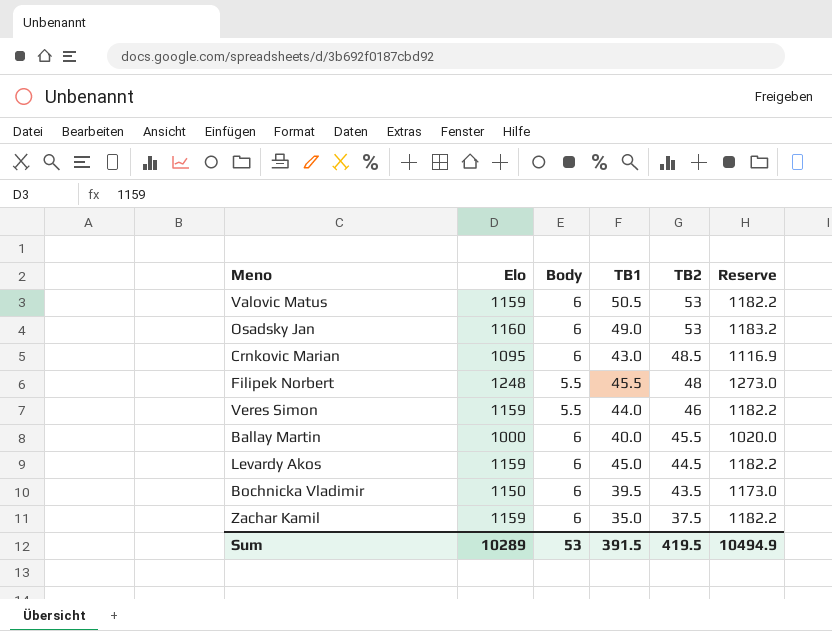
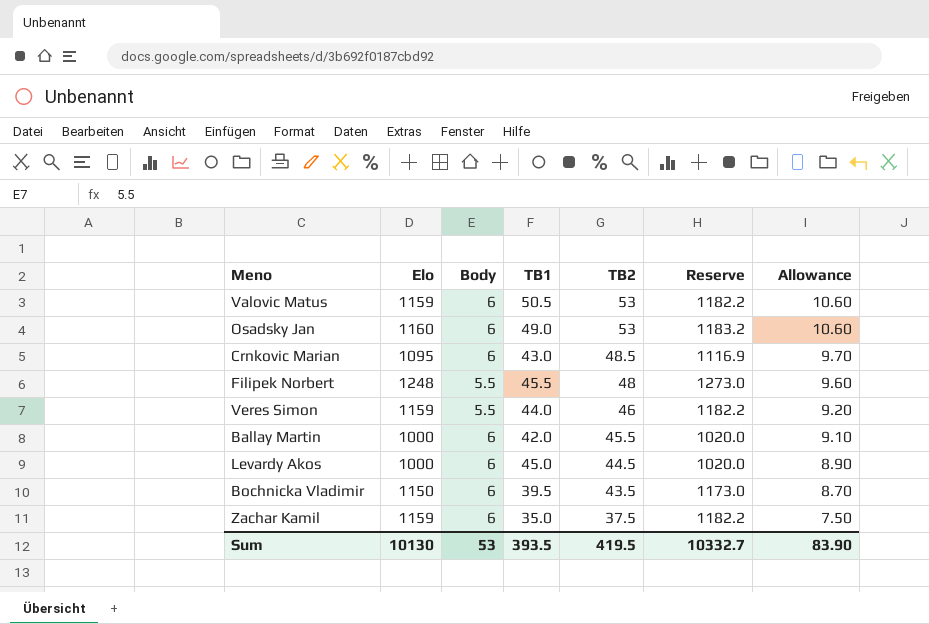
column Allowance | formula: none -> [TB2] * 0.2
Ballay Martin | TB1: 40.0 -> 42.0
Levardy Akos | Elo: 1159 -> 1000
Levardy Akos | Reserve: 1182.2 -> 1020.0
Sum | Elo: 10289 -> 10130
Sum | TB1: 391.5 -> 393.5
Sum | Reserve: 10494.9 -> 10332.7

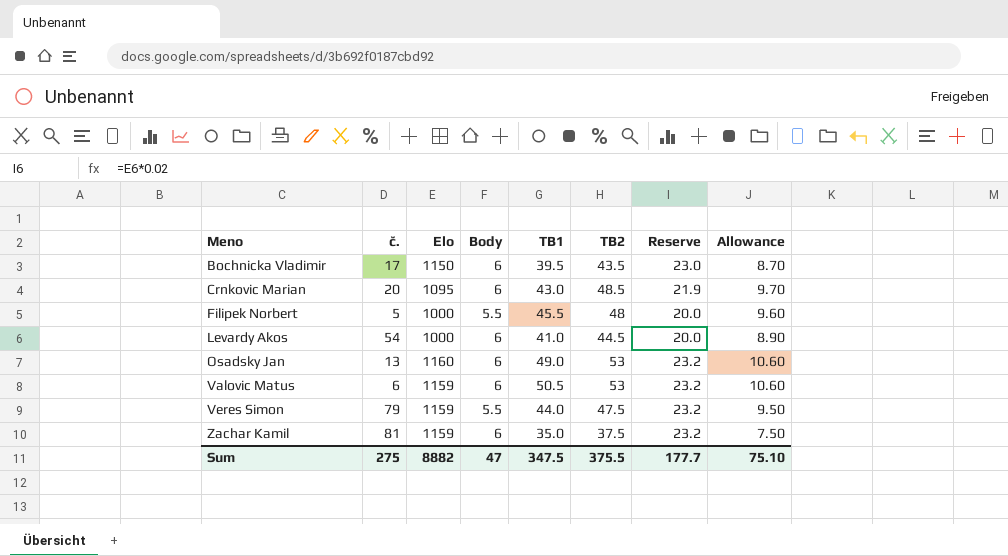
row order: TB2 descending -> Meno ascending
column č. | position: none -> 2
column Reserve | formula: [Elo] * 1.02 -> [Elo] * 0.02
row Ballay Martin: 1000 | 6 | 42.0 | 45.5 | 1020.0 | 9.10 -> none
Filipek Norbert | Elo: 1248 -> 1000
Levardy Akos | TB1: 45.0 -> 41.0
Veres Simon | TB2: 46 -> 47.5
Veres Simon | Allowance: 9.20 -> 9.50
Sum | Elo: 10130 -> 8882
Sum | Body: 53 -> 47
Sum | TB1: 393.5 -> 347.5
Sum | TB2: 419.5 -> 375.5
Sum | Reserve: 10332.7 -> 177.7
Sum | Allowance: 83.90 -> 75.10

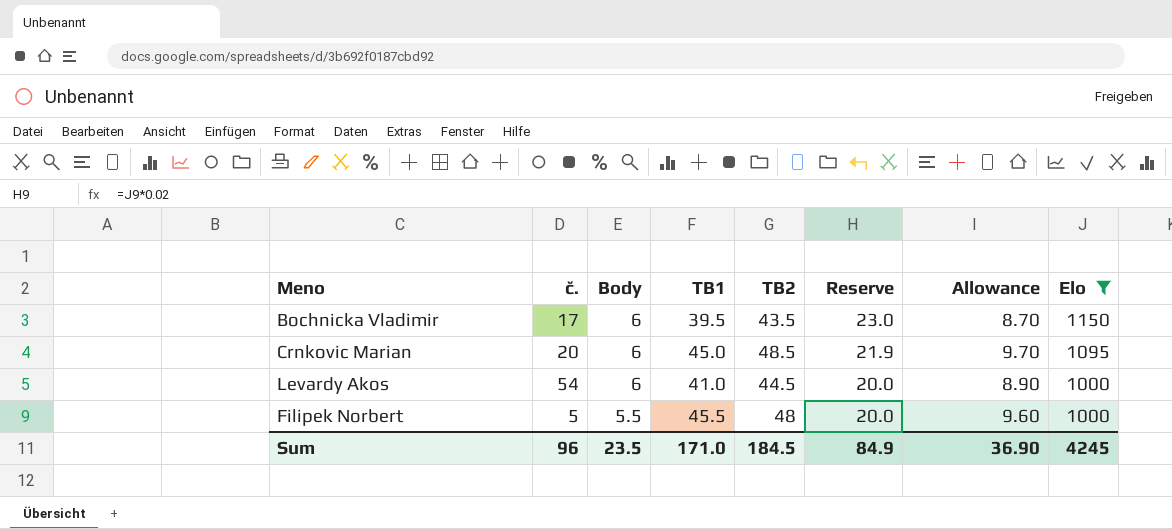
filter: none -> Elo <= 1150
row order: Meno ascending -> Body descending
column Elo | position: 3 -> 8
Crnkovic Marian | TB1: 43.0 -> 45.0
Sum | č.: 275 -> 96
Sum | Body: 47 -> 23.5
Sum | TB1: 347.5 -> 171.0
Sum | TB2: 375.5 -> 184.5
Sum | Reserve: 177.7 -> 84.9
Sum | Allowance: 75.10 -> 36.90
Sum | Elo: 8882 -> 4245

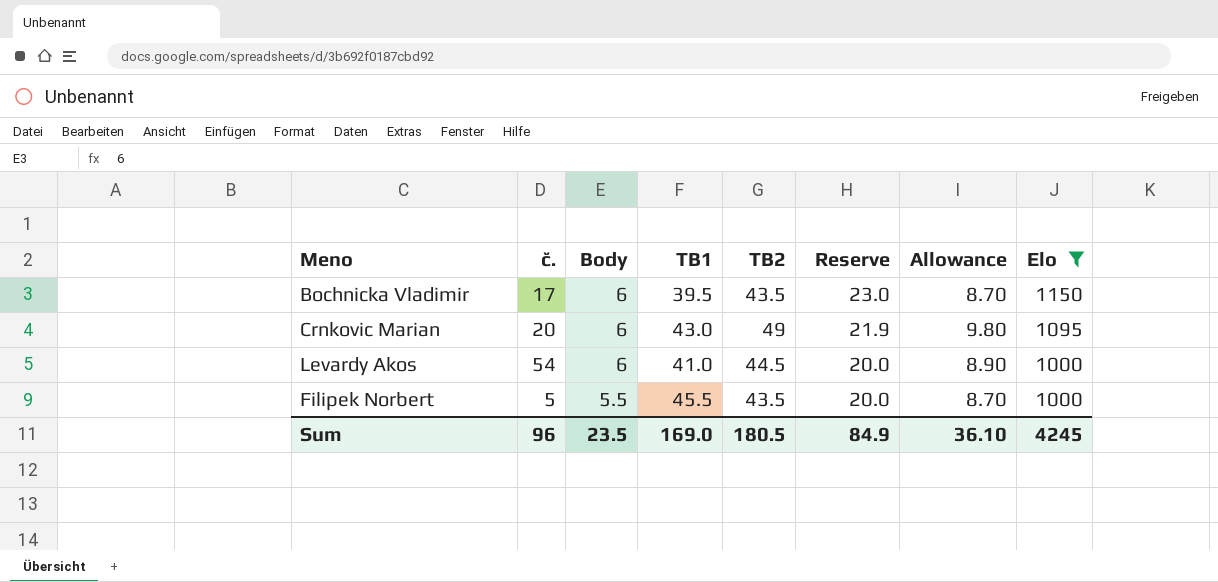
Crnkovic Marian | TB1: 45.0 -> 43.0
Crnkovic Marian | TB2: 48.5 -> 49
Crnkovic Marian | Allowance: 9.70 -> 9.80
Filipek Norbert | TB2: 48 -> 43.5
Filipek Norbert | Allowance: 9.60 -> 8.70
Sum | TB1: 171.0 -> 169.0
Sum | TB2: 184.5 -> 180.5
Sum | Allowance: 36.90 -> 36.10

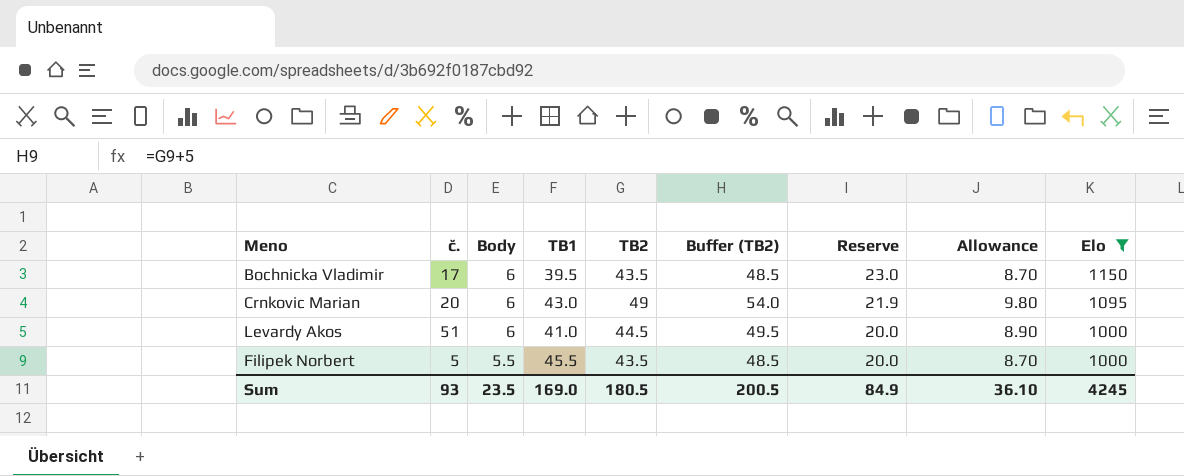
column Buffer (TB2) | formula: none -> [TB2] + 5
Levardy Akos | č.: 54 -> 51
Sum | č.: 96 -> 93

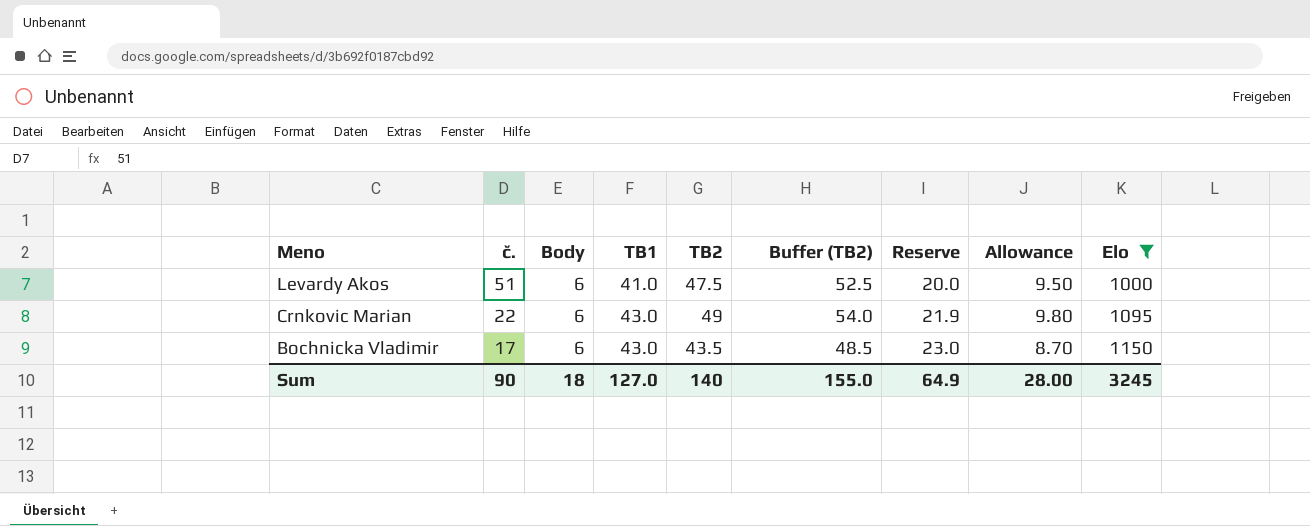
row order: Body descending -> Meno descending
row Filipek Norbert: 5 | 5.5 | 45.5 | 43.5 | 48.5 | 20.0 | 8.70 | 1000 -> none
Levardy Akos | TB2: 44.5 -> 47.5
Levardy Akos | Buffer (TB2): 49.5 -> 52.5
Levardy Akos | Allowance: 8.90 -> 9.50
Crnkovic Marian | č.: 20 -> 22
Bochnicka Vladimir | TB1: 39.5 -> 43.0
Sum | č.: 93 -> 90
Sum | Body: 23.5 -> 18
Sum | TB1: 169.0 -> 127.0
Sum | TB2: 180.5 -> 140
Sum | Buffer (TB2): 200.5 -> 155.0
Sum | Reserve: 84.9 -> 64.9
Sum | Allowance: 36.10 -> 28.00
Sum | Elo: 4245 -> 3245

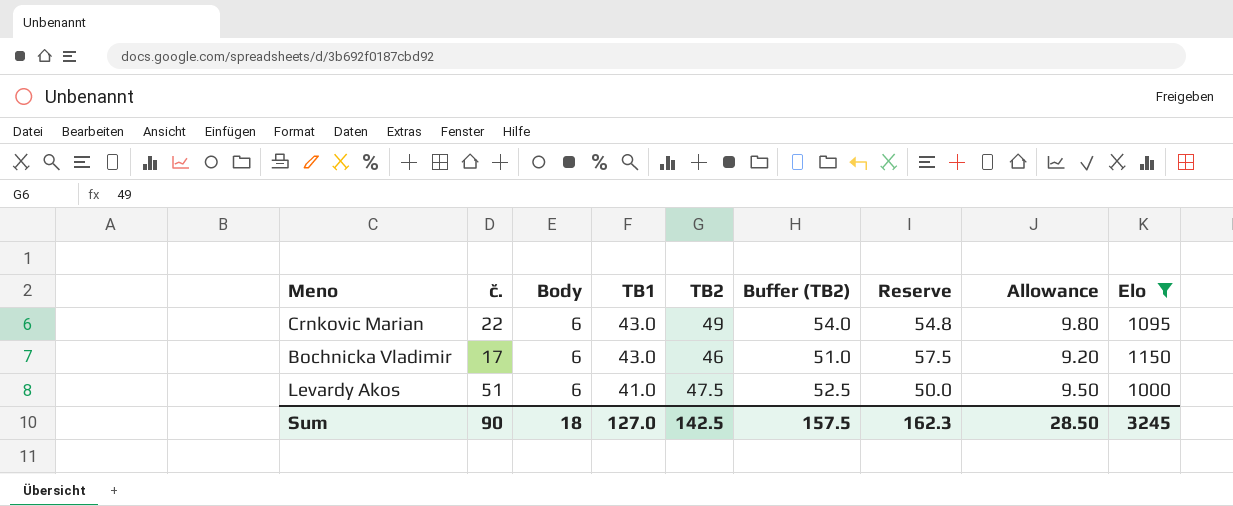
row order: Meno descending -> TB1 descending
column Reserve | formula: [Elo] * 0.02 -> [Elo] * 0.05
Bochnicka Vladimir | TB2: 43.5 -> 46
Bochnicka Vladimir | Buffer (TB2): 48.5 -> 51.0
Bochnicka Vladimir | Allowance: 8.70 -> 9.20
Sum | TB2: 140 -> 142.5
Sum | Buffer (TB2): 155.0 -> 157.5
Sum | Reserve: 64.9 -> 162.3
Sum | Allowance: 28.00 -> 28.50

